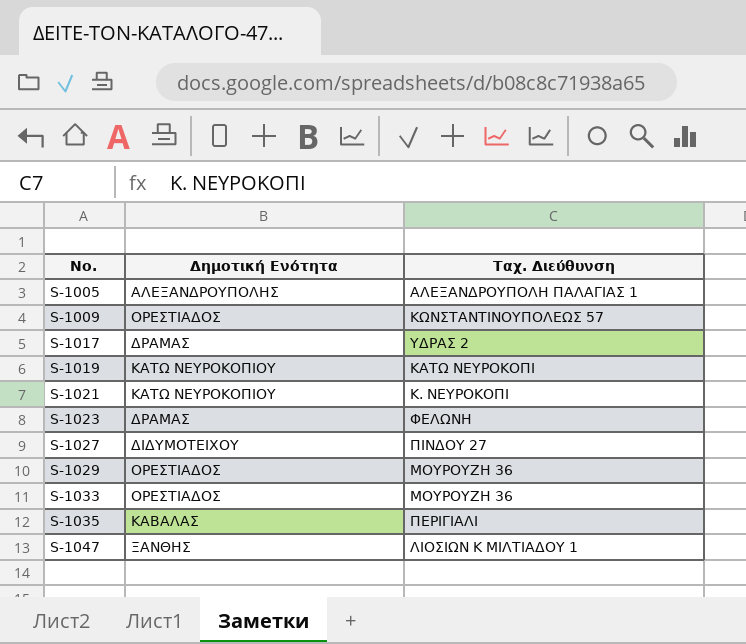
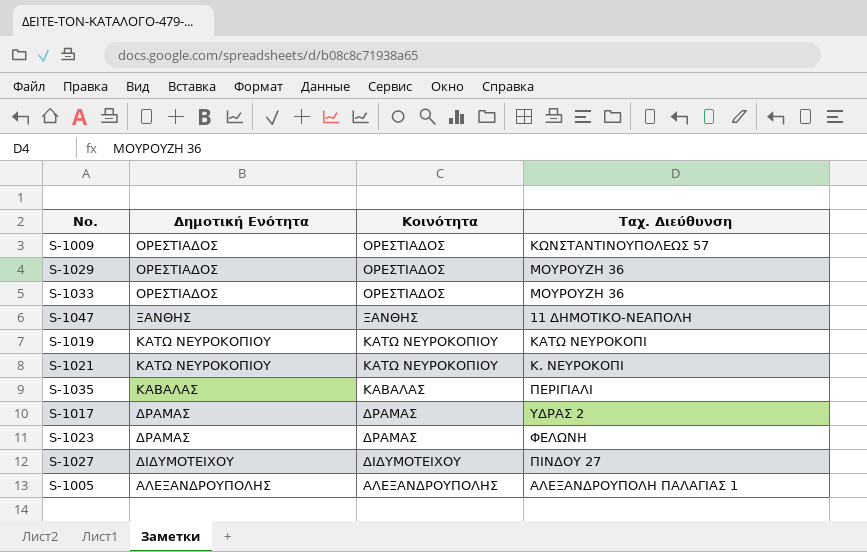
row order: No. ascending -> Δημοτική Ενότητα descending
column Κοινότητα | position: none -> 3
S-1047 | Ταχ. Διεύθυνση: ΛΙΟΣΙΩΝ Κ ΜΙΛΤΙΑΔΟΥ 1 -> 11 ΔΗΜΟΤΙΚΟ-ΝΕΑΠΟΛΗ

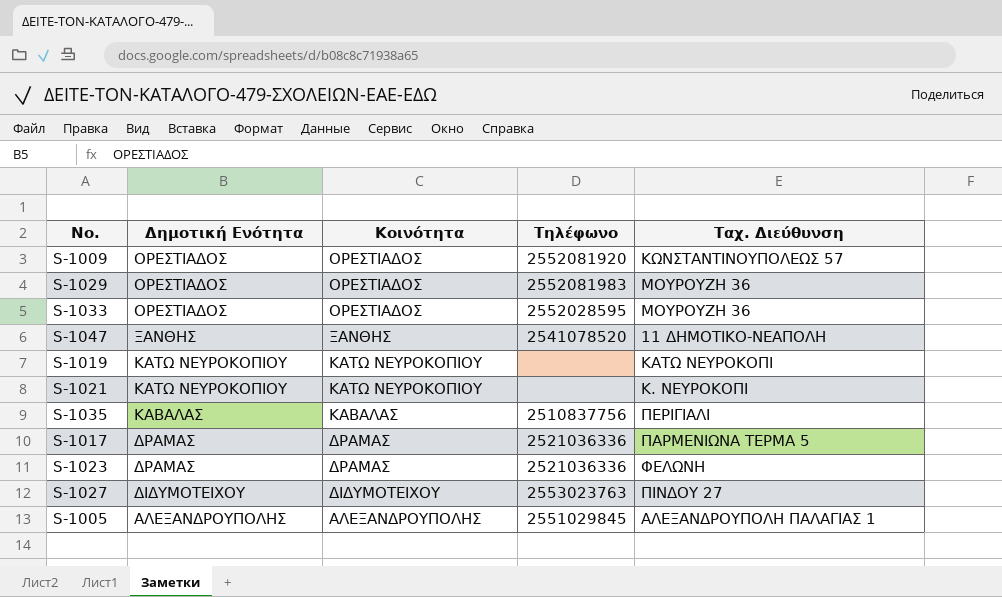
column Τηλέφωνο | position: none -> 4
S-1017 | Ταχ. Διεύθυνση: ΥΔΡΑΣ 2 -> ΠΑΡΜΕΝΙΩΝΑ ΤΕΡΜΑ 5

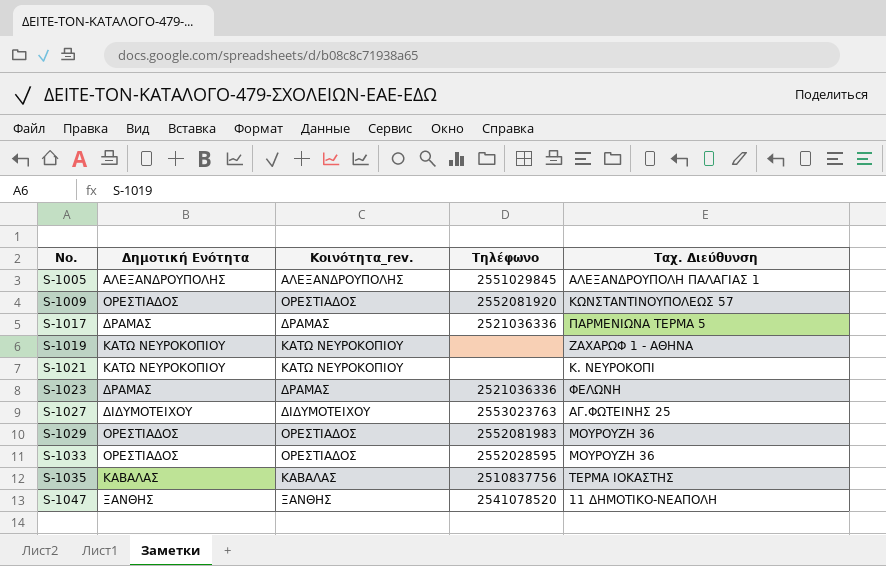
row order: Δημοτική Ενότητα descending -> No. ascending
column name: Κοινότητα -> Κοινότητα_rev.
S-1019 | Ταχ. Διεύθυνση: ΚΑΤΩ ΝΕΥΡΟΚΟΠΙ -> ΖΑΧΑΡΩΦ 1 - ΑΘΗΝΑ
S-1027 | Ταχ. Διεύθυνση: ΠΙΝΔΟΥ 27 -> ΑΓ.ΦΩΤΕΙΝΗΣ 25
S-1035 | Ταχ. Διεύθυνση: ΠΕΡΙΓΙΑΛΙ -> ΤΕΡΜΑ ΙΟΚΑΣΤΗΣ

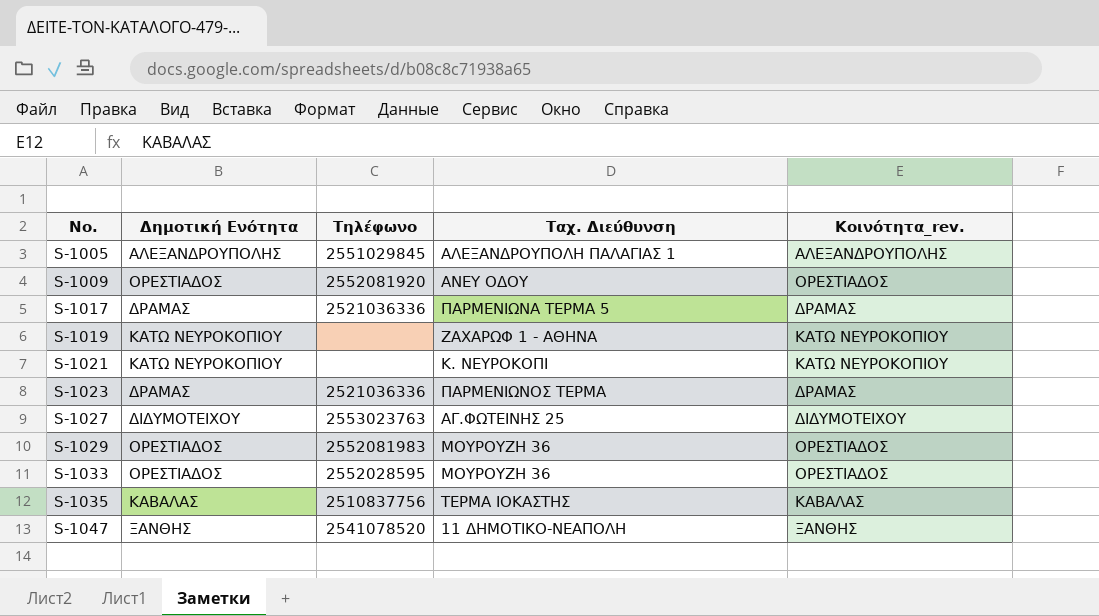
column Κοινότητα_rev. | position: 3 -> 5
S-1009 | Ταχ. Διεύθυνση: ΚΩΝΣΤΑΝΤΙΝΟΥΠΟΛΕΩΣ 57 -> ΑΝΕΥ ΟΔΟΥ
S-1023 | Ταχ. Διεύθυνση: ΦΕΛΩΝΗ -> ΠΑΡΜΕΝΙΩΝΟΣ ΤΕΡΜΑ

